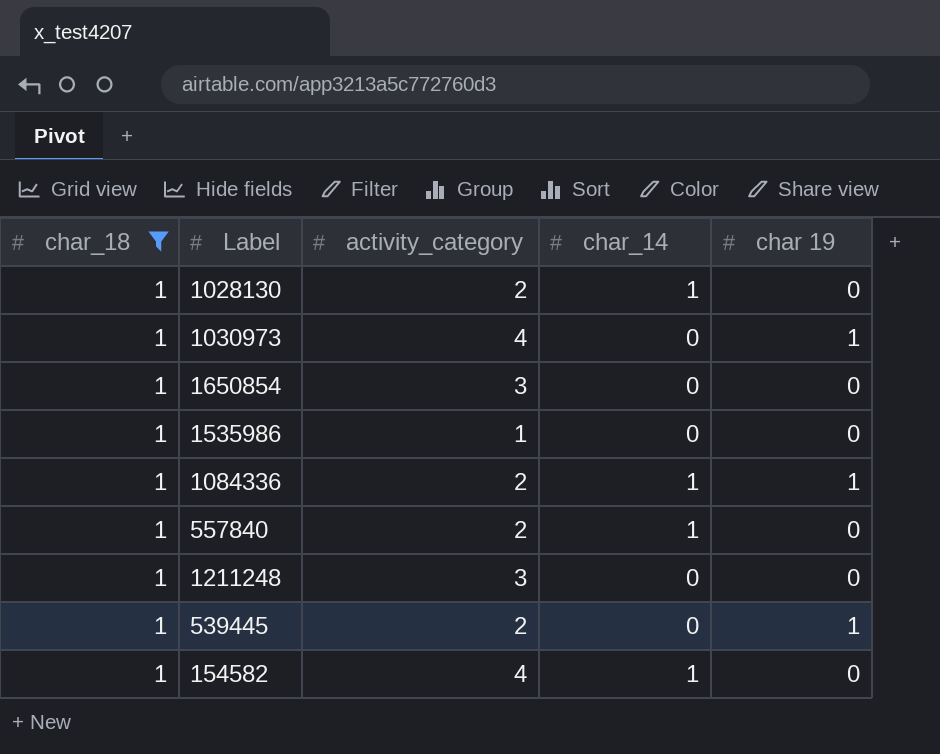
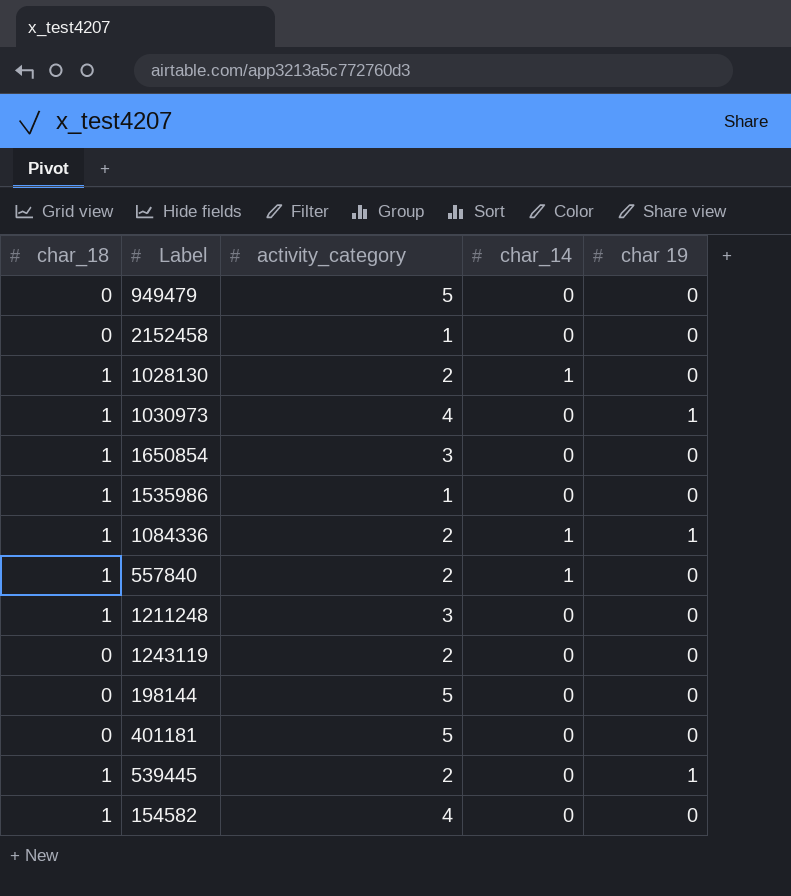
filter: char_18 = 1 -> none
154582 | char_14: 1 -> 0

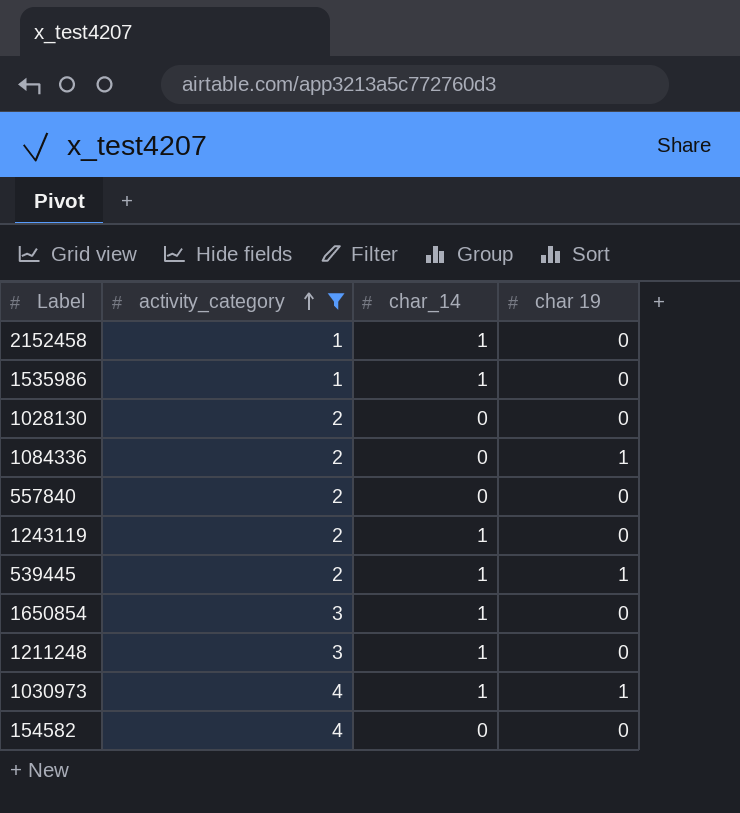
filter: none -> activity_category != 5
row order: none -> activity_category ascending
column char_18 | position: 1 -> none
2152458 | char_14: 0 -> 1
1535986 | char_14: 0 -> 1
1028130 | char_14: 1 -> 0
1084336 | char_14: 1 -> 0
557840 | char_14: 1 -> 0
1243119 | char_14: 0 -> 1
539445 | char_14: 0 -> 1
1650854 | char_14: 0 -> 1
1211248 | char_14: 0 -> 1
1030973 | char_14: 0 -> 1

